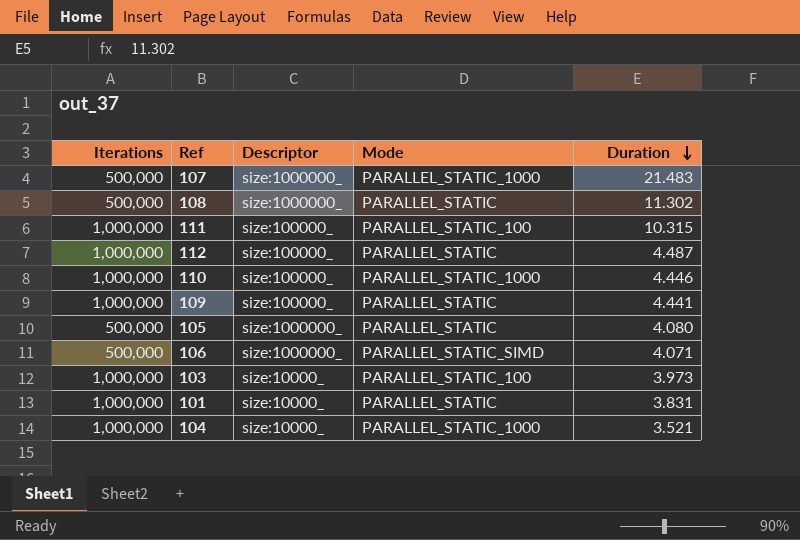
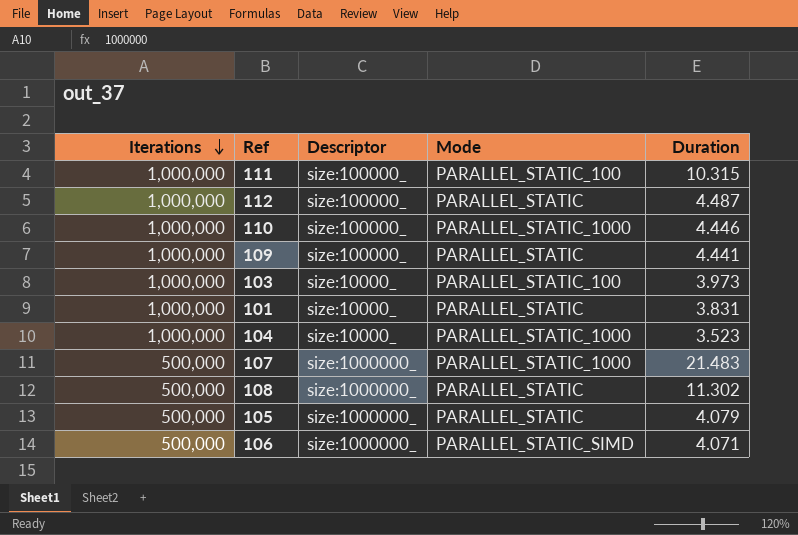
row order: Duration descending -> Iterations descending
104 | Duration: 3.521 -> 3.523
105 | Duration: 4.080 -> 4.079

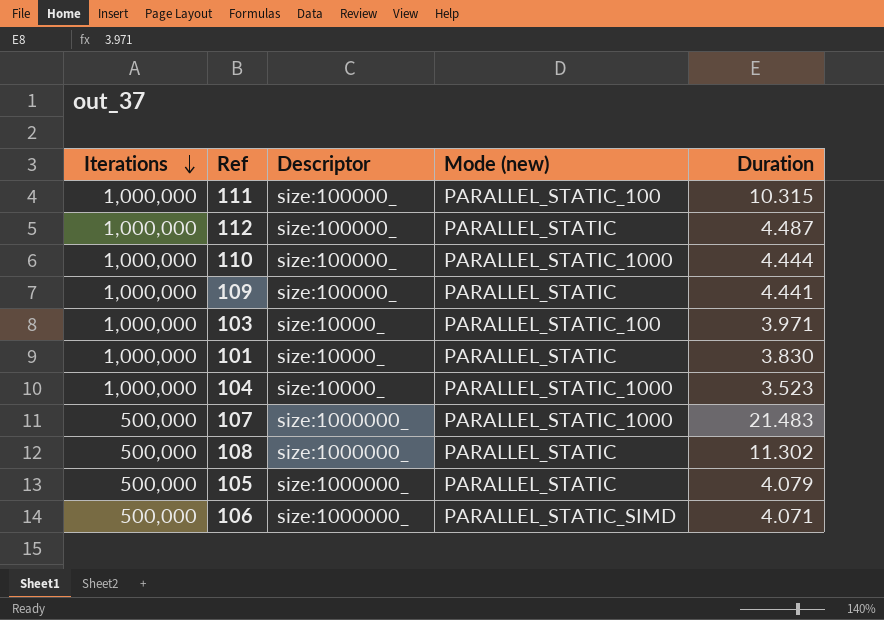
column name: Mode -> Mode (new)
110 | Duration: 4.446 -> 4.444
103 | Duration: 3.973 -> 3.971
101 | Duration: 3.831 -> 3.830

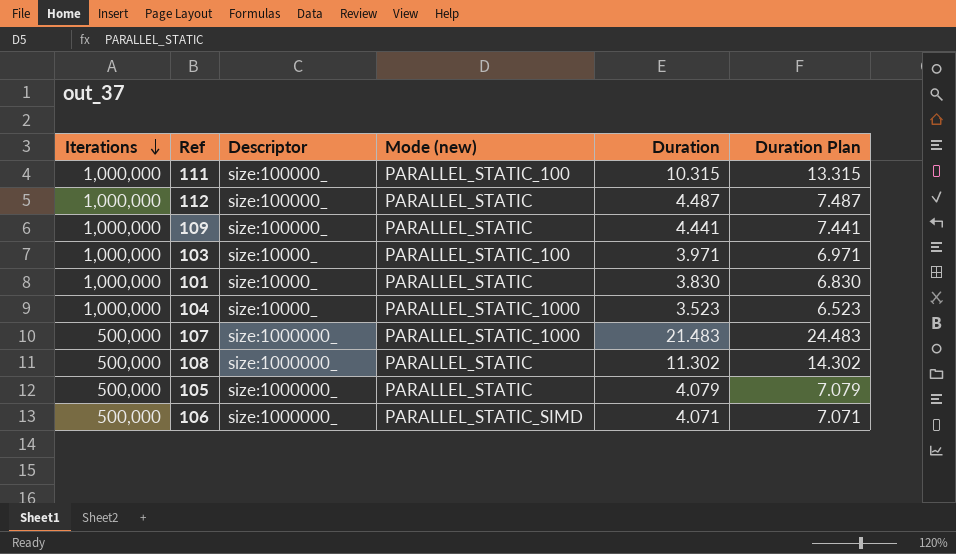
column Duration Plan | formula: none -> [Duration] + 3
row 110: 1,000,000 | size:100000_ | PARALLEL_STATIC_1000 | 4.444 -> none

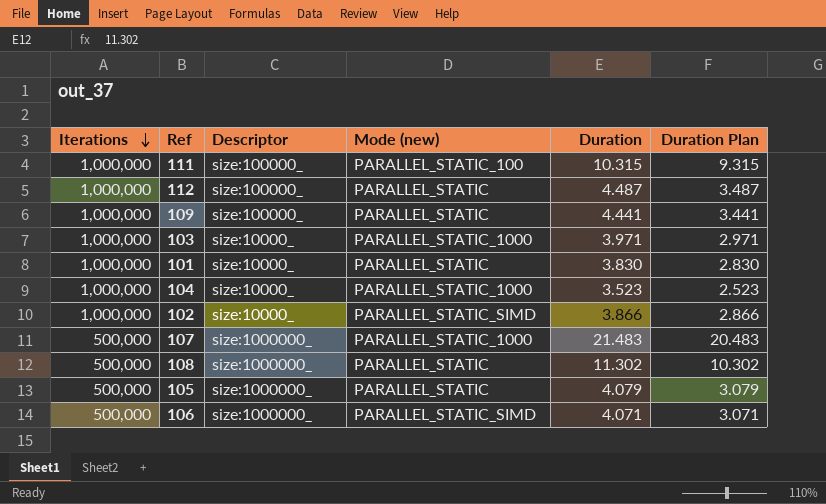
column Duration Plan | formula: [Duration] + 3 -> [Duration] - 1
103 | Mode (new): PARALLEL_STATIC_100 -> PARALLEL_STATIC_1000
row 102: none -> 1,000,000 | size:10000_ | PARALLEL_STATIC_SIMD | 3.866 | 2.866

